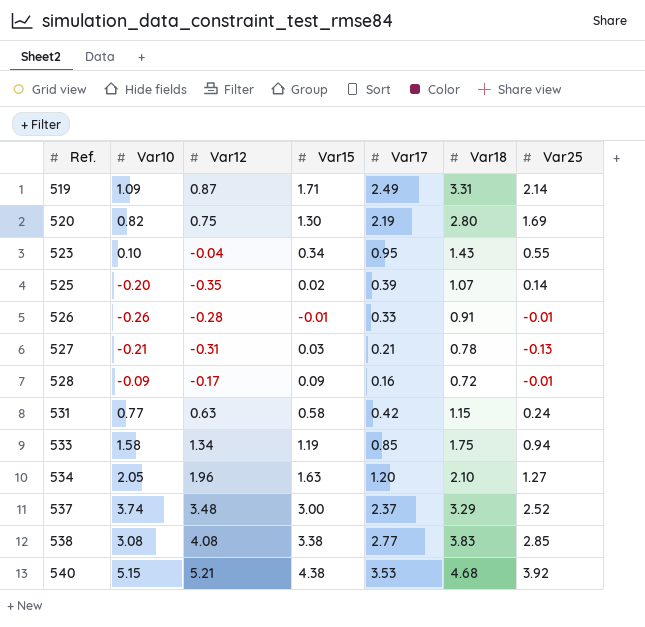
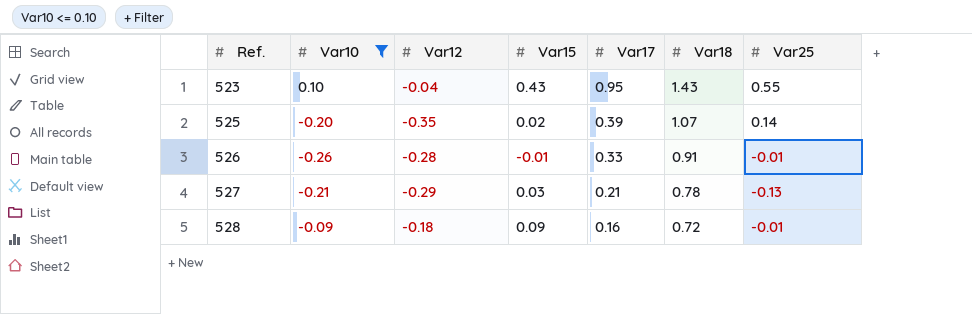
filter: none -> Var10 <= 0.10
523 | Var15: 0.34 -> 0.43
527 | Var12: -0.31 -> -0.29
528 | Var12: -0.17 -> -0.18

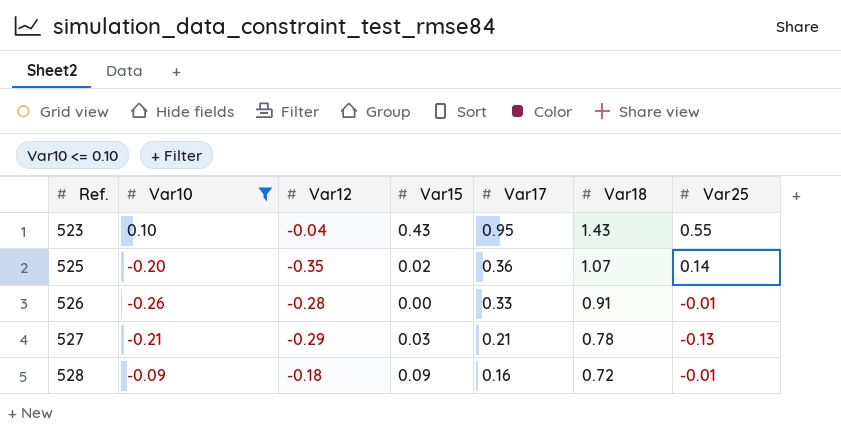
525 | Var17: 0.39 -> 0.36
526 | Var15: -0.01 -> 0.00

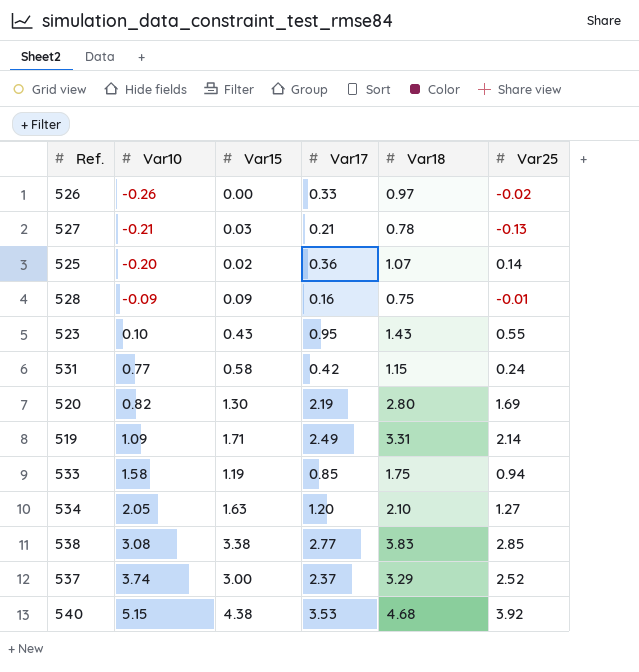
filter: Var10 <= 0.10 -> none
row order: Ref. ascending -> Var10 ascending
column Var12 | position: 3 -> none
526 | Var18: 0.91 -> 0.97
526 | Var25: -0.01 -> -0.02
528 | Var18: 0.72 -> 0.75

